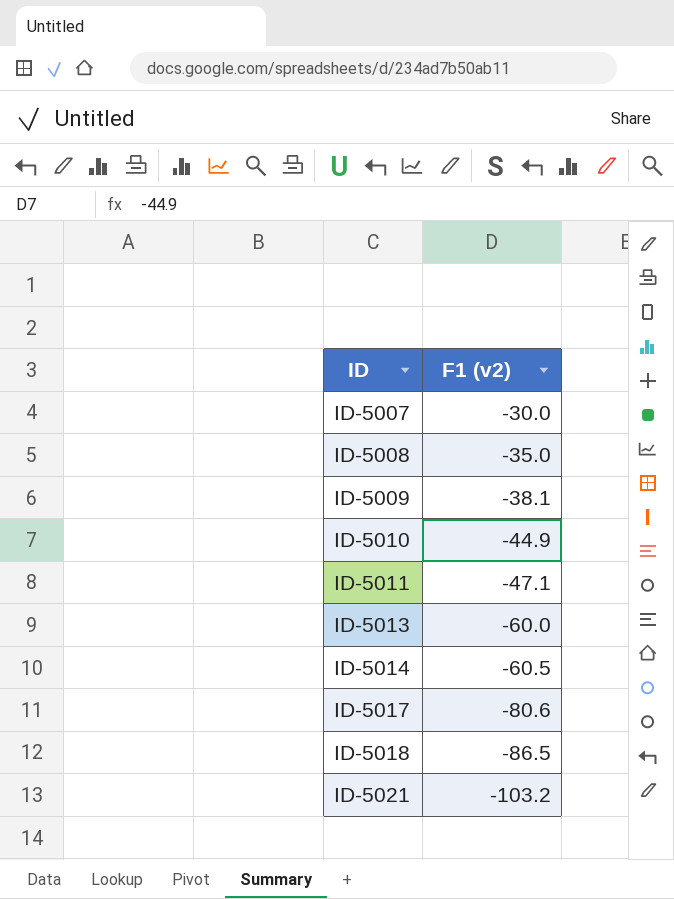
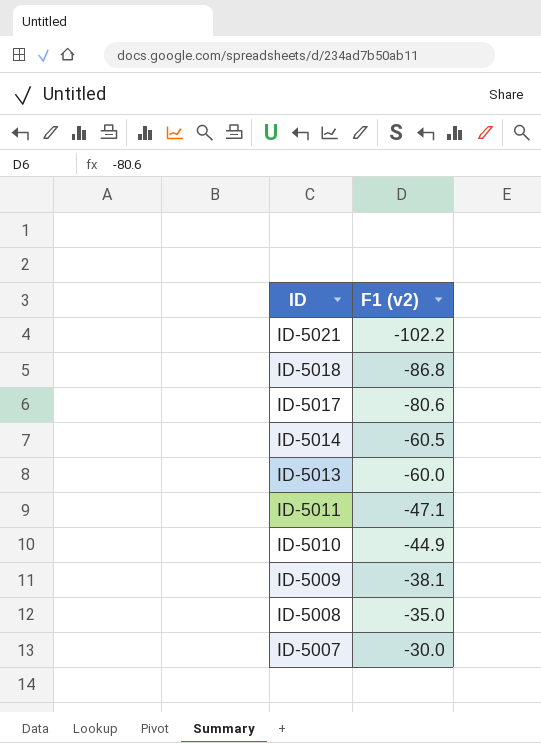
row order: ID ascending -> ID descending
ID-5021 | F1 (v2): -103.2 -> -102.2
ID-5018 | F1 (v2): -86.5 -> -86.8

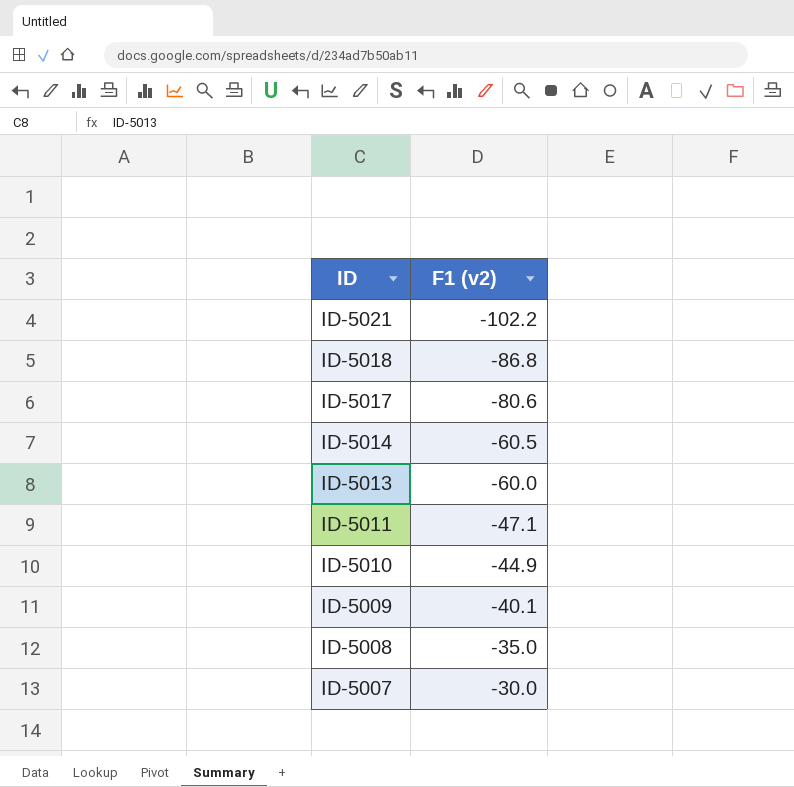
ID-5009 | F1 (v2): -38.1 -> -40.1

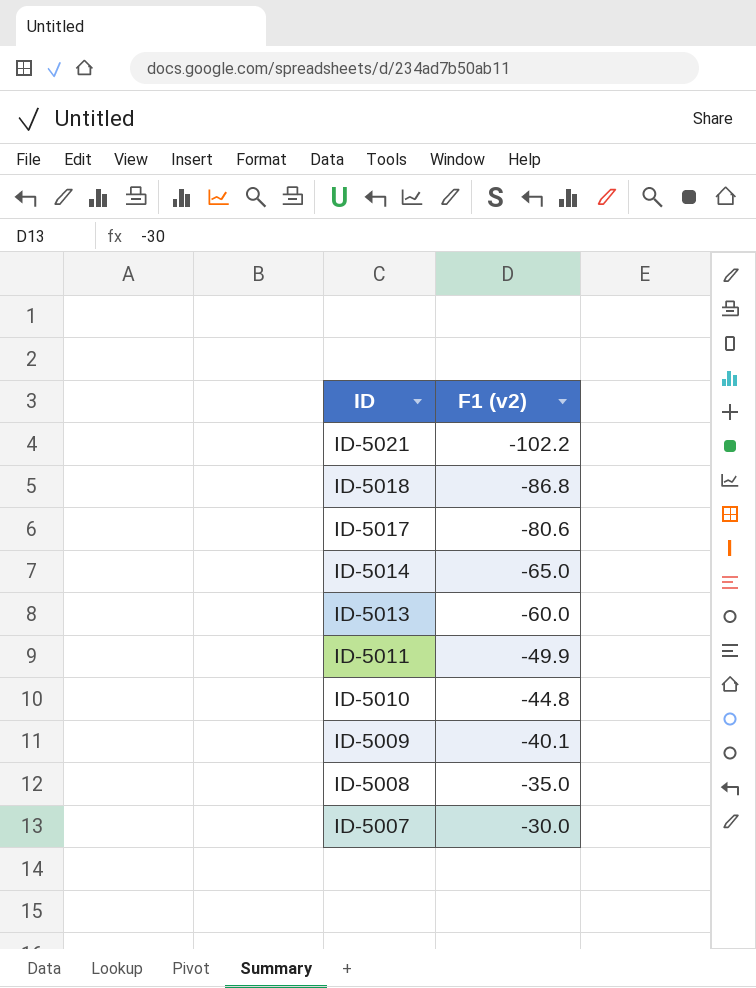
ID-5014 | F1 (v2): -60.5 -> -65.0
ID-5011 | F1 (v2): -47.1 -> -49.9
ID-5010 | F1 (v2): -44.9 -> -44.8

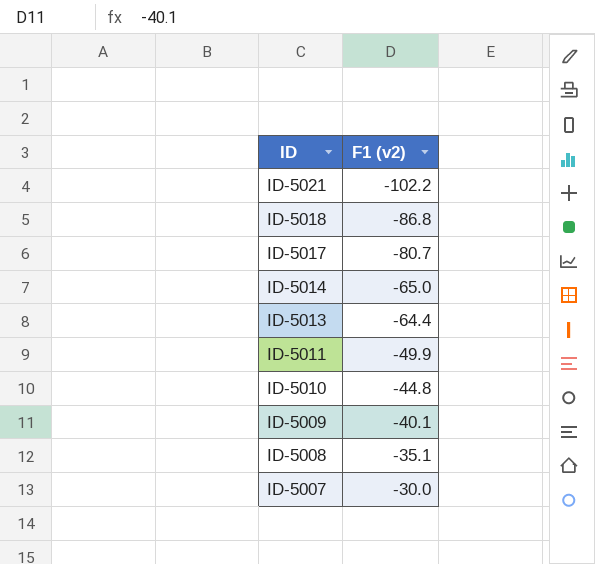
ID-5017 | F1 (v2): -80.6 -> -80.7
ID-5013 | F1 (v2): -60.0 -> -64.4
ID-5008 | F1 (v2): -35.0 -> -35.1

